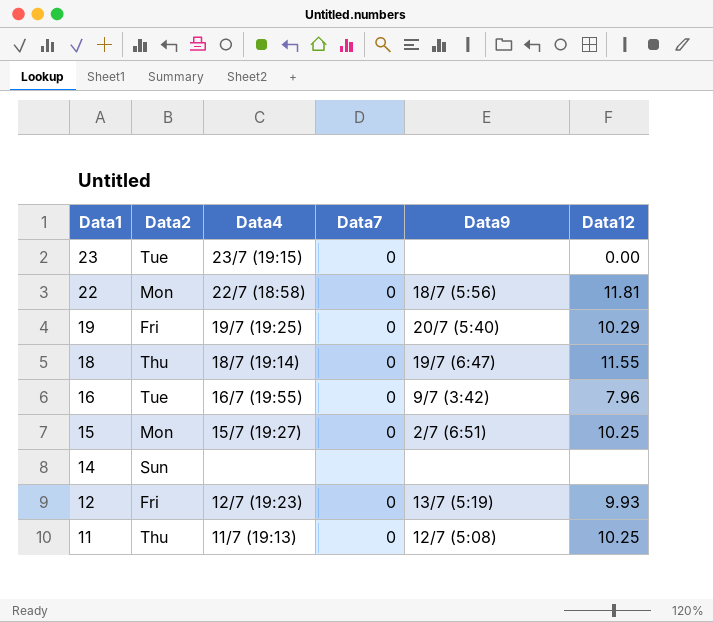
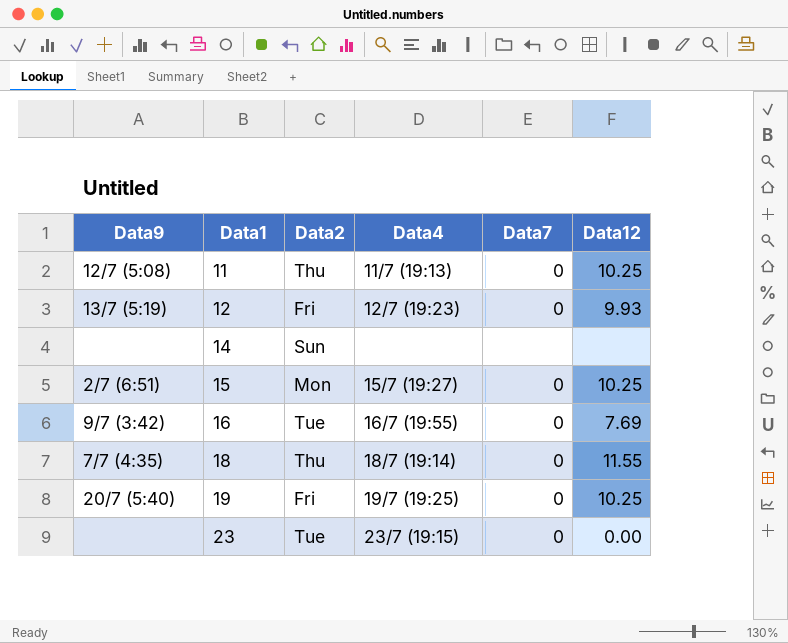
row order: Data1 descending -> Data1 ascending
column Data9 | position: 5 -> 1
row 22: Mon | 22/7 (18:58) | 0 | 18/7 (5:56) | 11.81 -> none
16 | Data12: 7.96 -> 7.69
18 | Data9: 19/7 (6:47) -> 7/7 (4:35)
19 | Data12: 10.29 -> 10.25

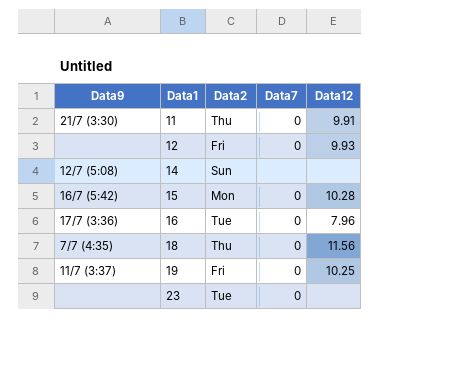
column Data4 | position: 4 -> none
11 | Data9: 12/7 (5:08) -> 21/7 (3:30)
11 | Data12: 10.25 -> 9.91
12 | Data9: 13/7 (5:19) -> none
14 | Data9: none -> 12/7 (5:08)
15 | Data9: 2/7 (6:51) -> 16/7 (5:42)
15 | Data12: 10.25 -> 10.28
16 | Data9: 9/7 (3:42) -> 17/7 (3:36)
16 | Data12: 7.69 -> 7.96
18 | Data12: 11.55 -> 11.56
19 | Data9: 20/7 (5:40) -> 11/7 (3:37)
23 | Data12: 0.00 -> none

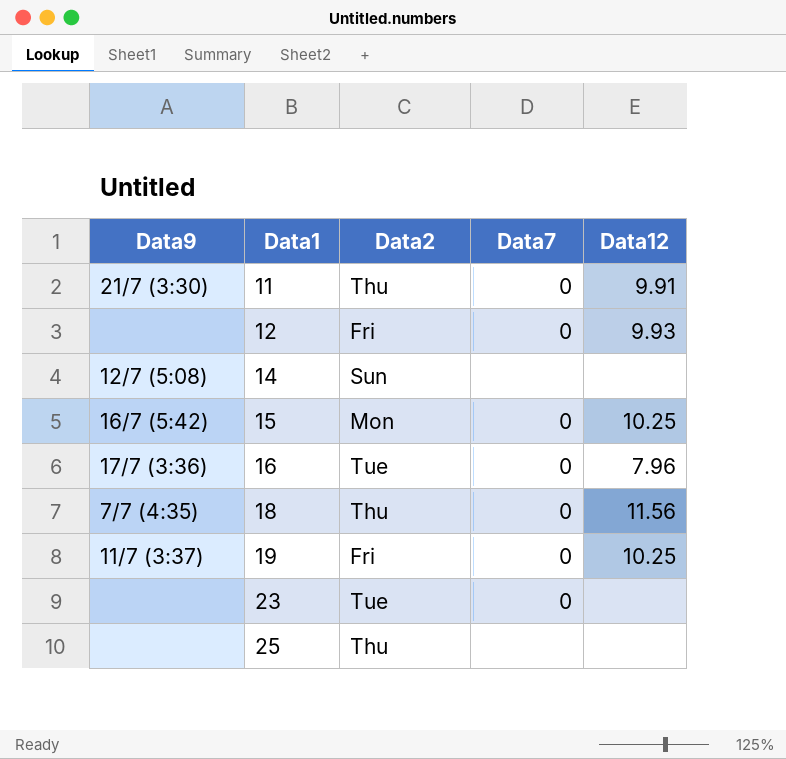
15 | Data12: 10.28 -> 10.25
row 25: none -> none | Thu | none | none

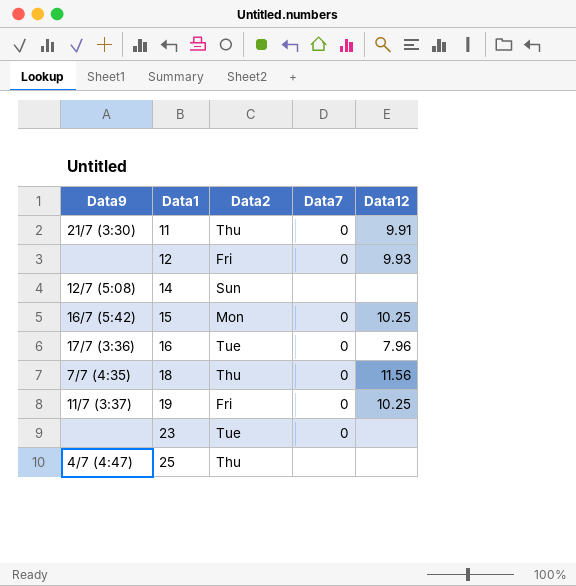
25 | Data9: none -> 4/7 (4:47)

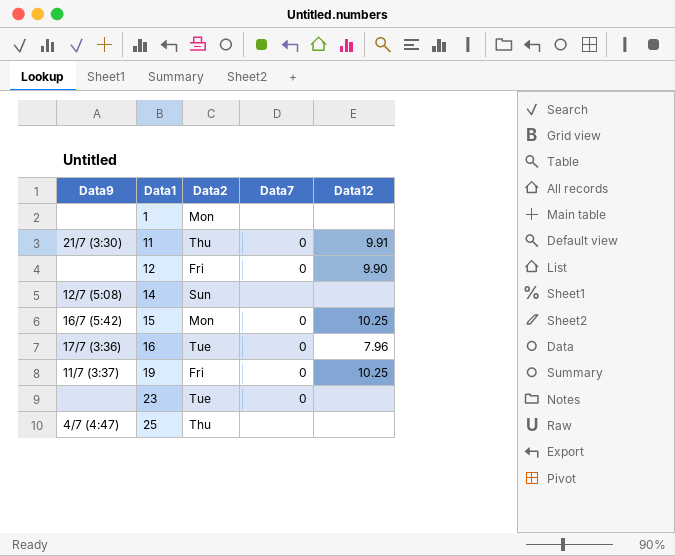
row 18: 7/7 (4:35) | Thu | 0 | 11.56 -> none
row 1: none -> none | Mon | none | none
12 | Data12: 9.93 -> 9.90

